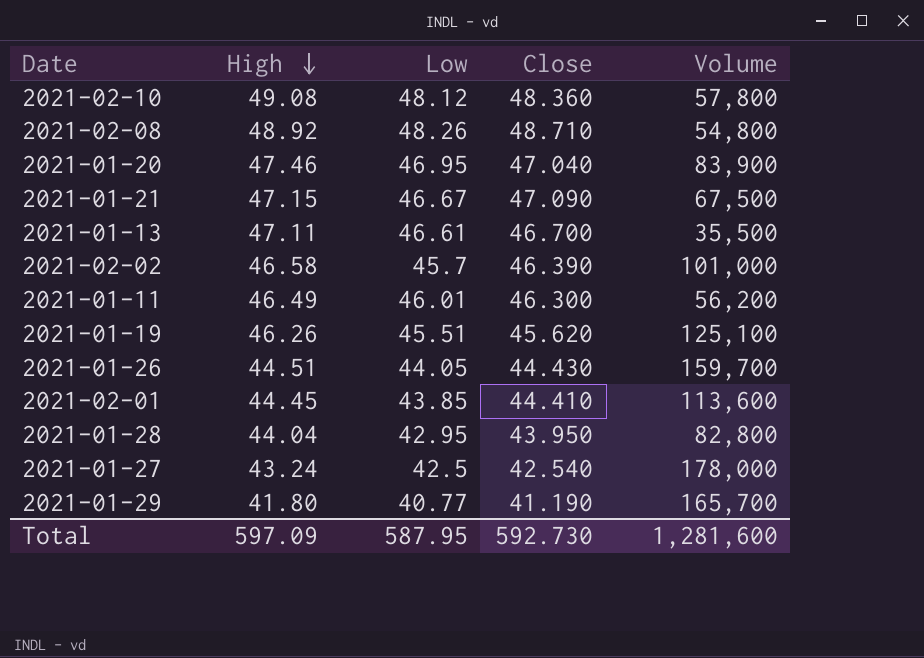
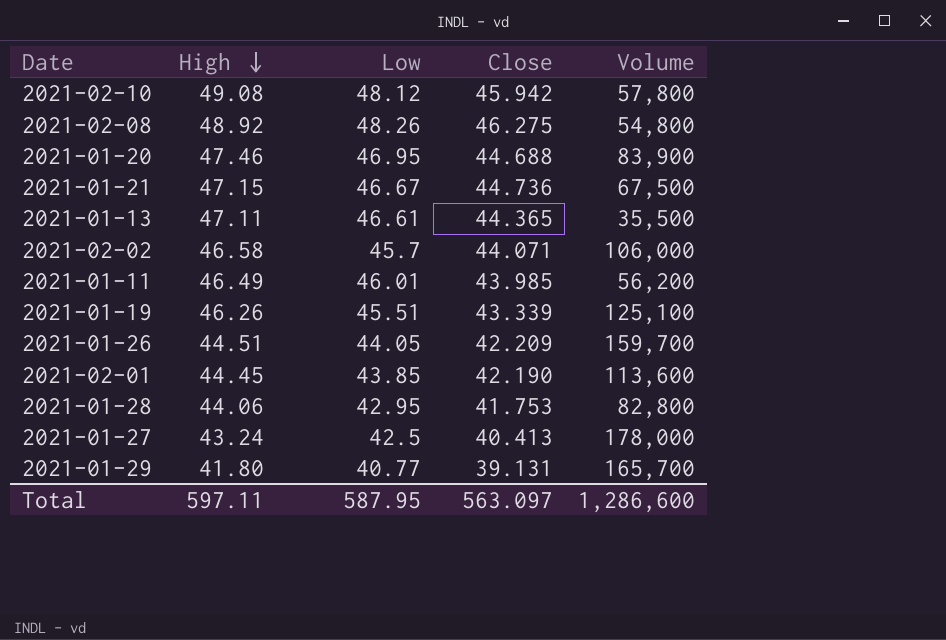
2021-02-10 | Close: 48.360 -> 45.942
2021-02-08 | Close: 48.710 -> 46.275
2021-01-20 | Close: 47.040 -> 44.688
2021-01-21 | Close: 47.090 -> 44.736
2021-01-13 | Close: 46.700 -> 44.365
2021-02-02 | Close: 46.390 -> 44.071
2021-02-02 | Volume: 101,000 -> 106,000
2021-01-11 | Close: 46.300 -> 43.985
2021-01-19 | Close: 45.620 -> 43.339
2021-01-26 | Close: 44.430 -> 42.209
2021-02-01 | Close: 44.410 -> 42.190
2021-01-28 | High: 44.04 -> 44.06
2021-01-28 | Close: 43.950 -> 41.753
2021-01-27 | Close: 42.540 -> 40.413
2021-01-29 | Close: 41.190 -> 39.131
Total | High: 597.09 -> 597.11
Total | Close: 592.730 -> 563.097
Total | Volume: 1,281,600 -> 1,286,600

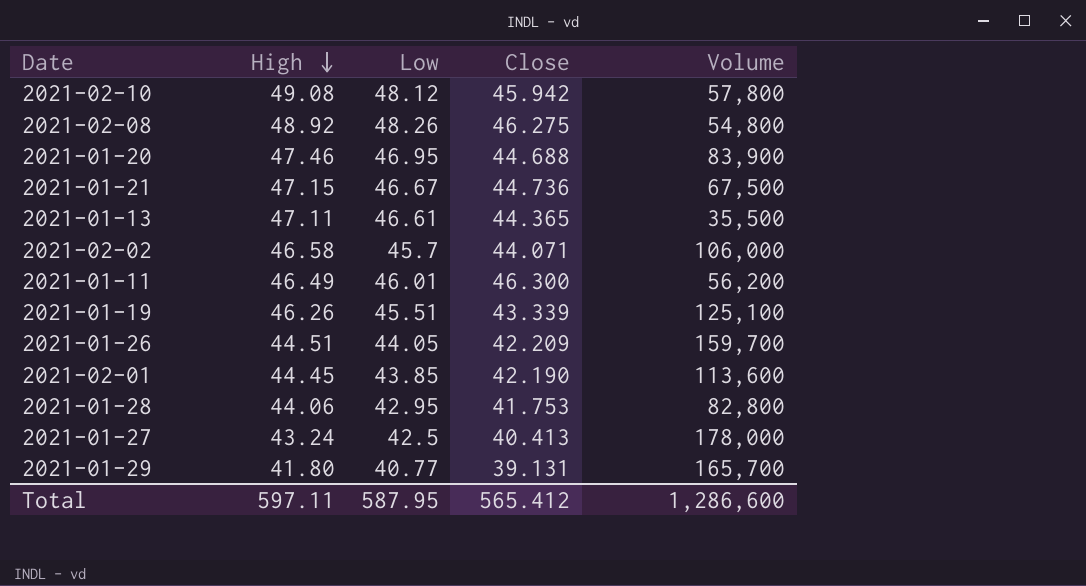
2021-01-11 | Close: 43.985 -> 46.300
Total | Close: 563.097 -> 565.412

